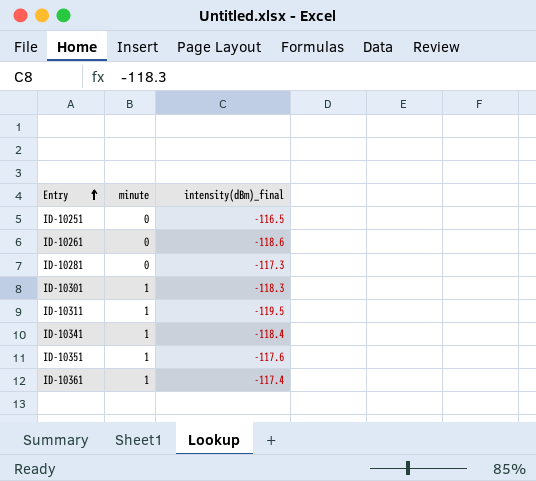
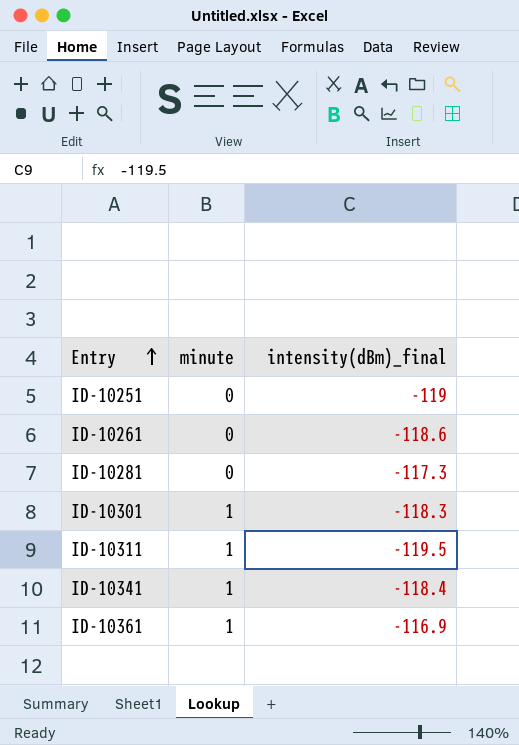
row ID-10351: 1 | -117.6 -> none
ID-10251 | intensity(dBm)_final: -116.5 -> -119
ID-10361 | intensity(dBm)_final: -117.4 -> -116.9

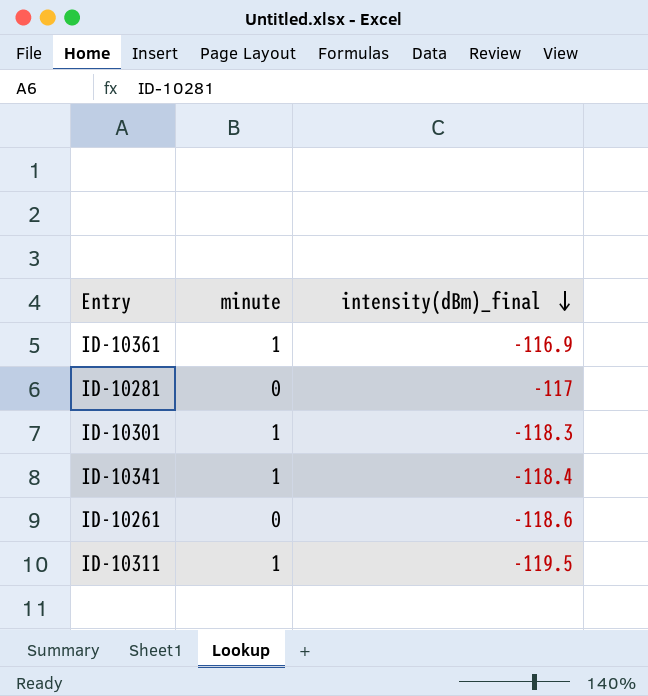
row order: Entry ascending -> intensity(dBm)_final descending
row ID-10251: 0 | -119 -> none
ID-10281 | intensity(dBm)_final: -117.3 -> -117

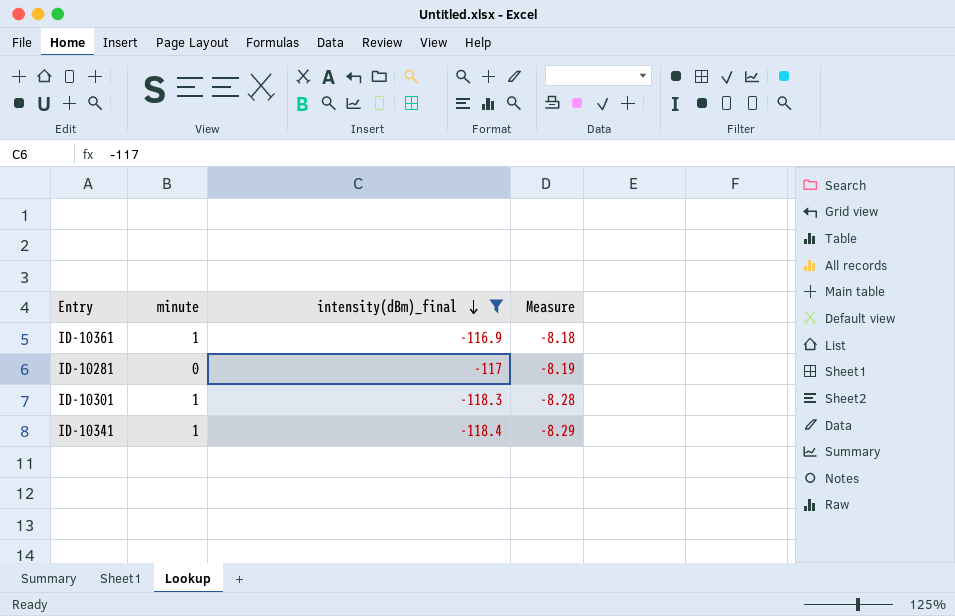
filter: none -> intensity(dBm)_final >= -118.4
column Measure | formula: none -> [intensity(dBm)_final] * 0.07

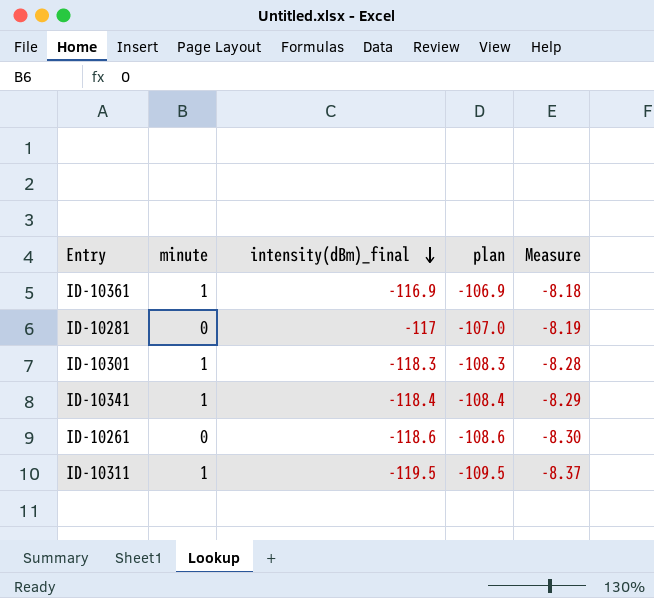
filter: intensity(dBm)_final >= -118.4 -> none
column plan | formula: none -> [intensity(dBm)_final] + 10

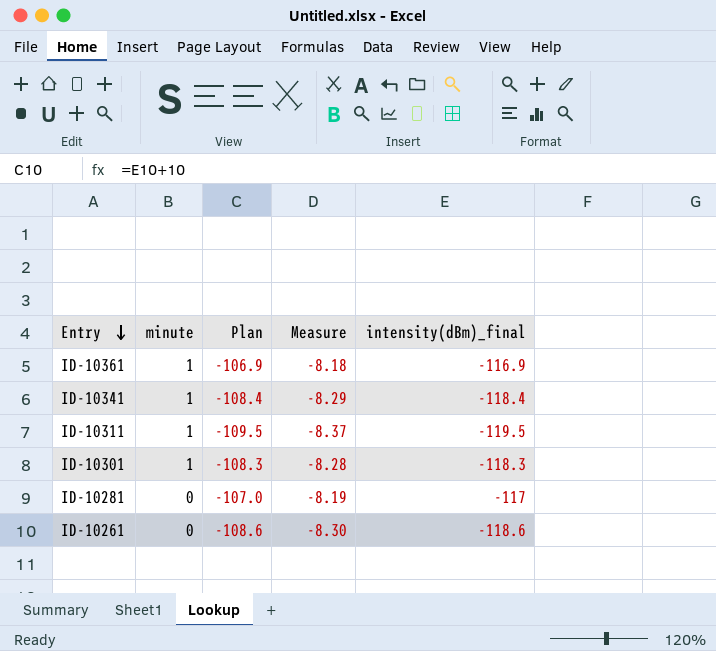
row order: intensity(dBm)_final descending -> Entry descending
column name: plan -> Plan
column intensity(dBm)_final | position: 3 -> 5

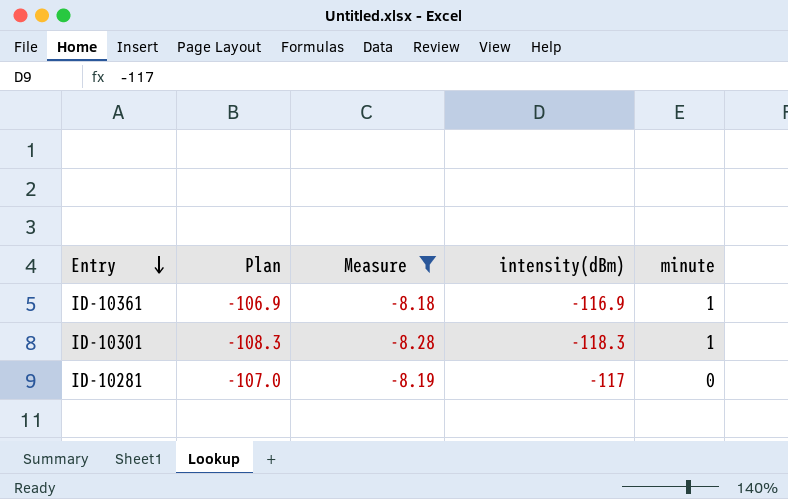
filter: none -> Measure >= -8.28
column name: intensity(dBm)_final -> intensity(dBm)
column minute | position: 2 -> 5

